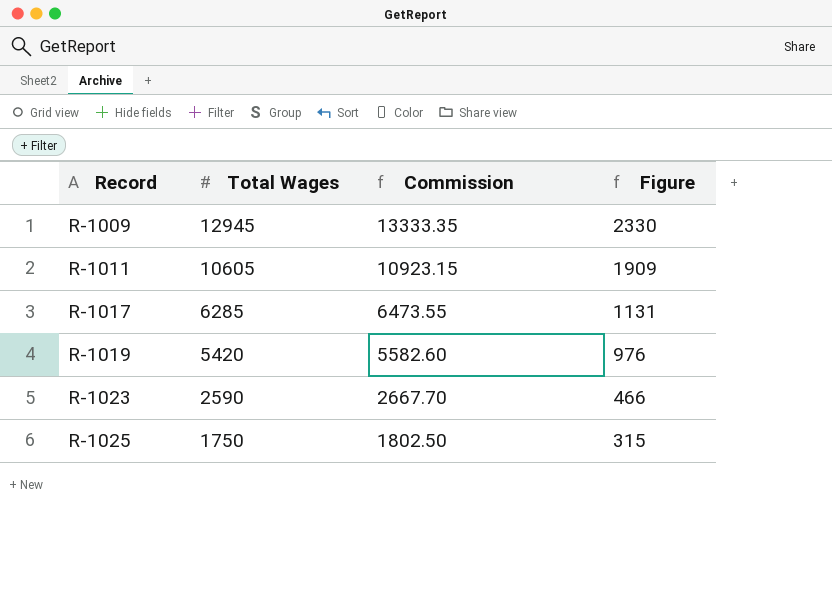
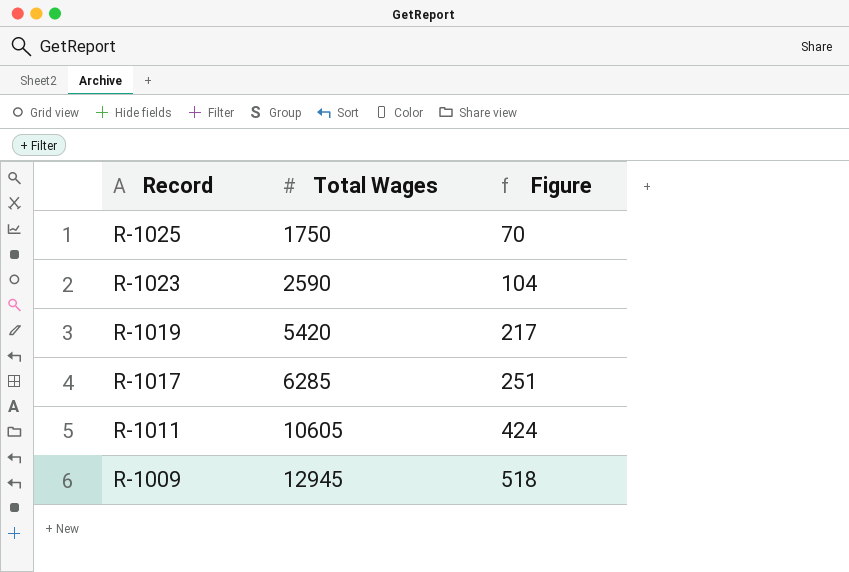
row order: Record ascending -> Record descending
column Commission | formula: [Total Wages] * 1.03 -> none
column Figure | formula: [Total Wages] * 0.18 -> [Total Wages] * 0.04

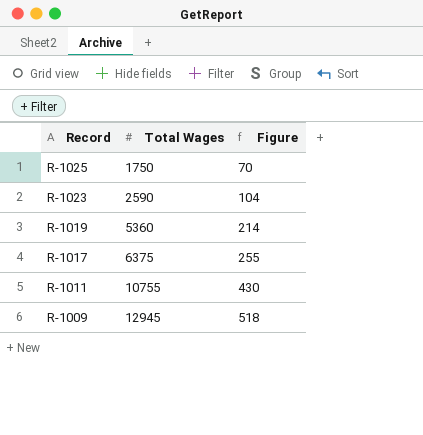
R-1019 | Total Wages: 5420 -> 5360
R-1019 | Figure: 217 -> 214
R-1017 | Total Wages: 6285 -> 6375
R-1017 | Figure: 251 -> 255
R-1011 | Total Wages: 10605 -> 10755
R-1011 | Figure: 424 -> 430

